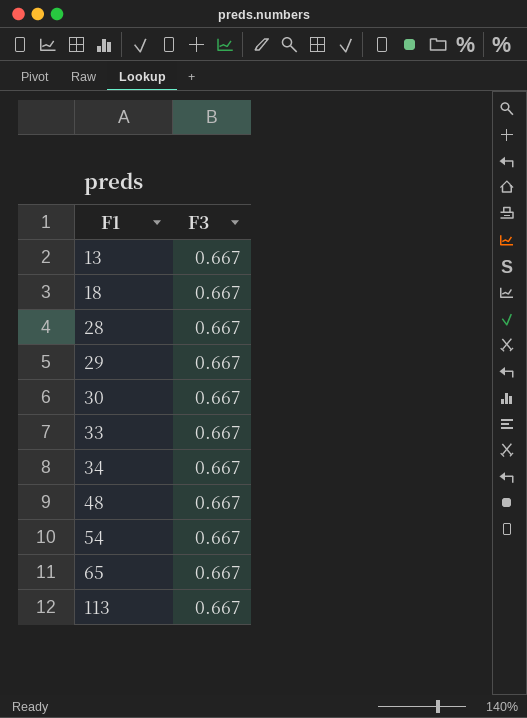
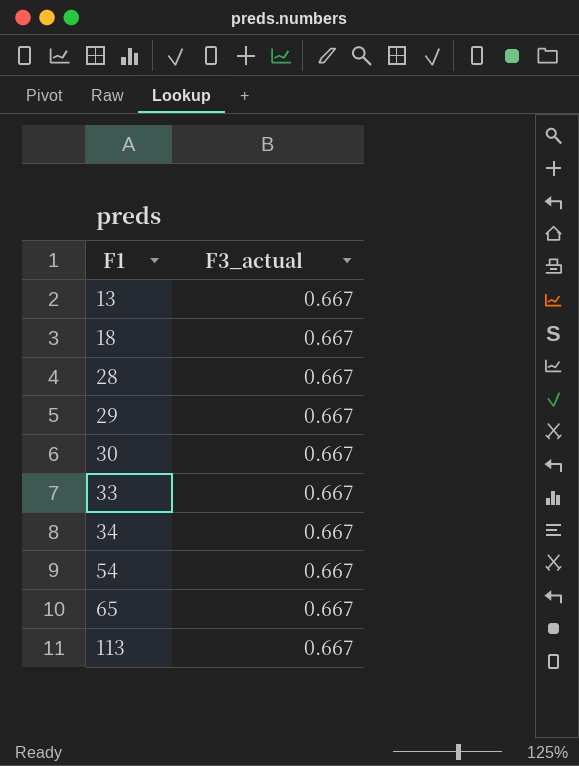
column name: F3 -> F3_actual
row 48: 0.667 -> none

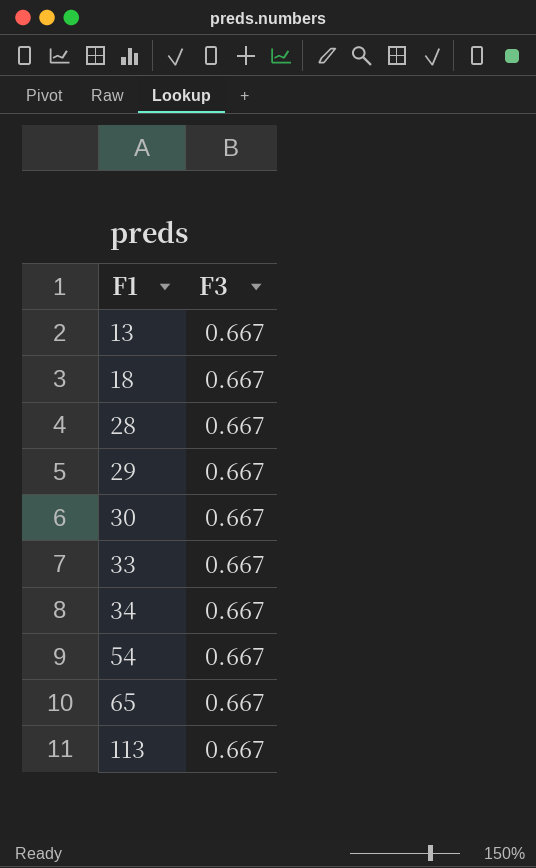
column name: F3_actual -> F3

